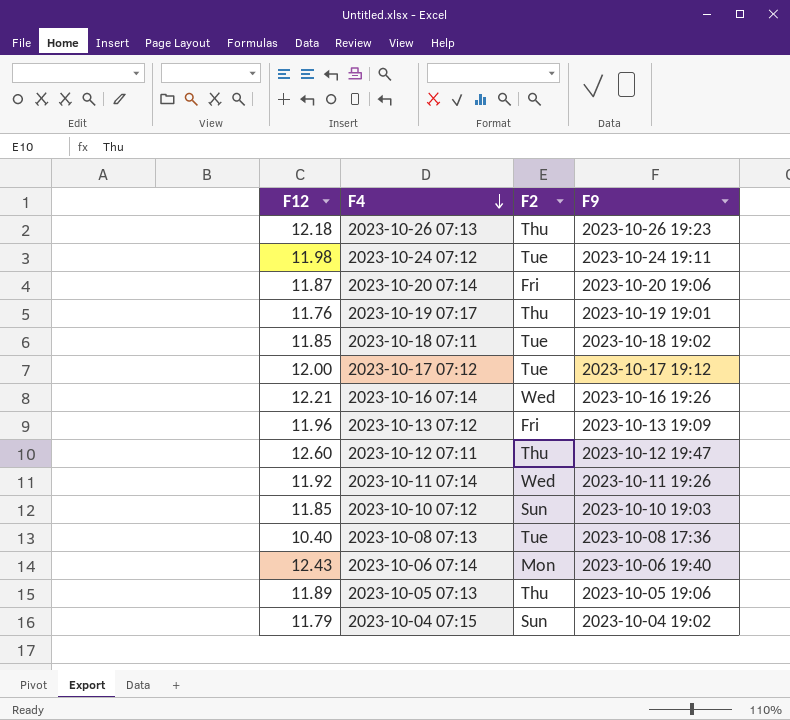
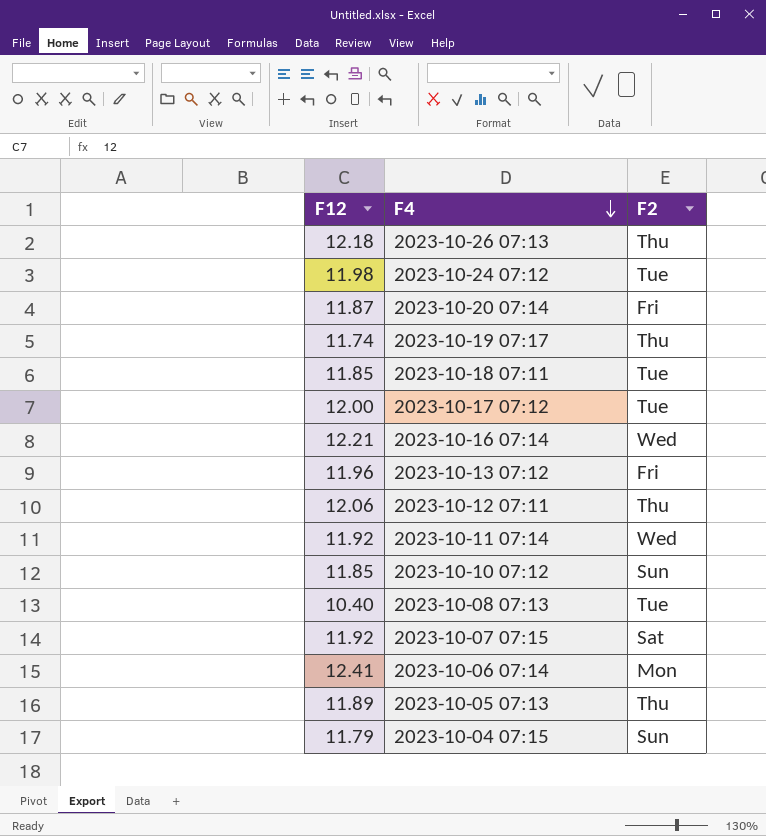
column F9 | position: 4 -> none
2023-10-19 07:17 | F12: 11.76 -> 11.74
2023-10-12 07:11 | F12: 12.60 -> 12.06
row 2023-10-07 07:15: none -> 11.92 | Sat
2023-10-06 07:14 | F12: 12.43 -> 12.41

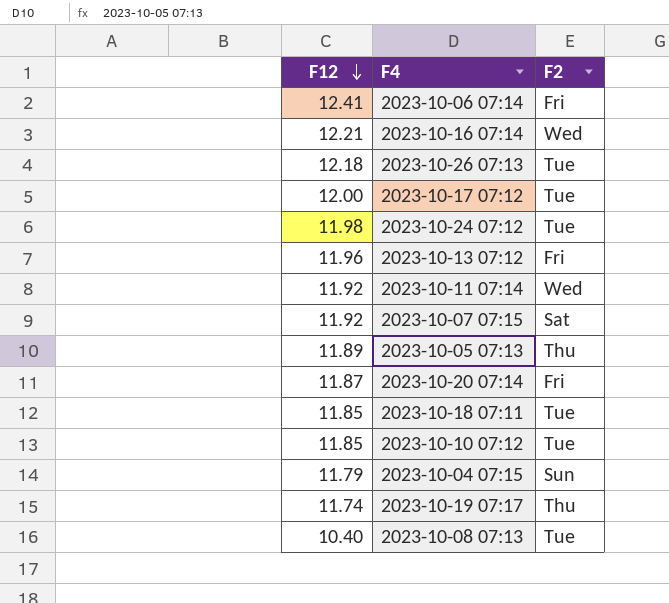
row order: F4 descending -> F12 descending
row 2023-10-12 07:11: 12.06 | Thu -> none
2023-10-06 07:14 | F2: Mon -> Fri
2023-10-26 07:13 | F2: Thu -> Tue
2023-10-10 07:12 | F2: Sun -> Tue

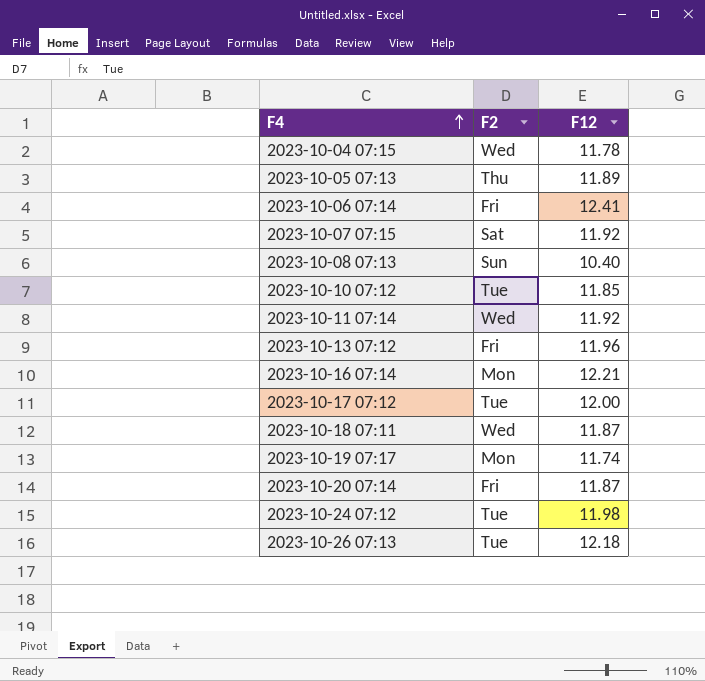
row order: F12 descending -> F4 ascending
column F12 | position: 1 -> 3
2023-10-04 07:15 | F2: Sun -> Wed
2023-10-04 07:15 | F12: 11.79 -> 11.78
2023-10-08 07:13 | F2: Tue -> Sun
2023-10-16 07:14 | F2: Wed -> Mon
2023-10-18 07:11 | F2: Tue -> Wed
2023-10-18 07:11 | F12: 11.85 -> 11.87
2023-10-19 07:17 | F2: Thu -> Mon

